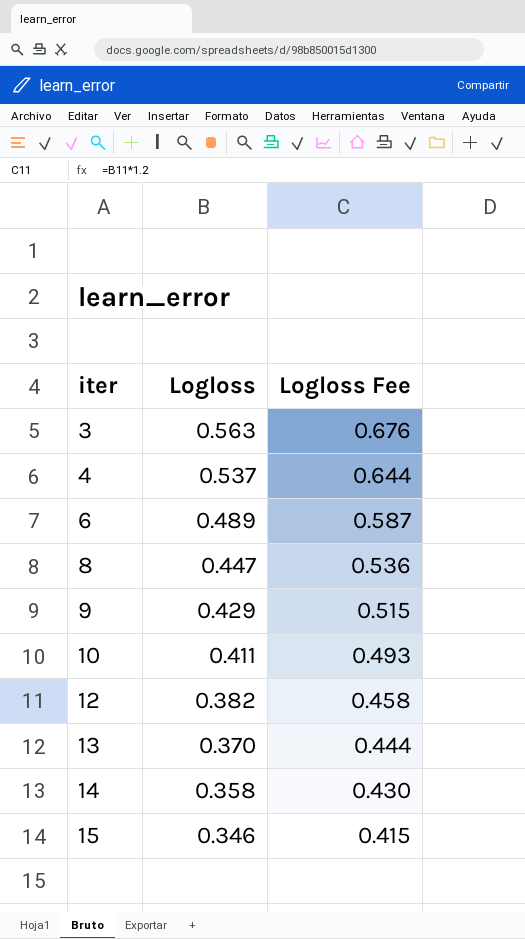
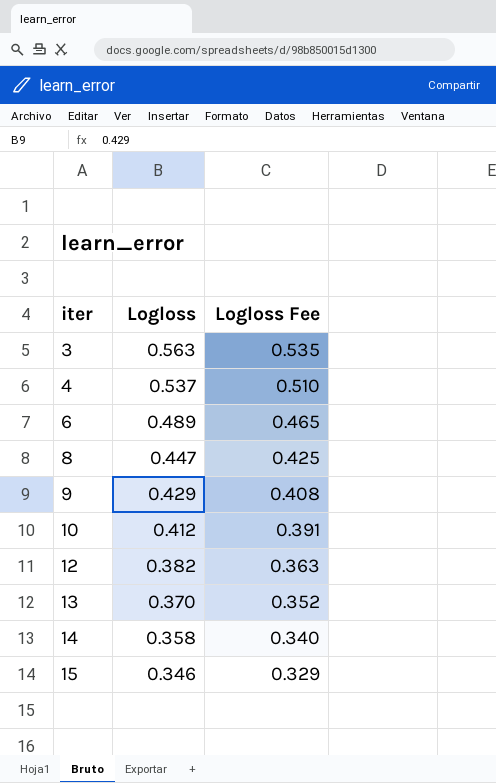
column Logloss Fee | formula: [Logloss] * 1.2 -> [Logloss] * 0.95
10 | Logloss: 0.411 -> 0.412

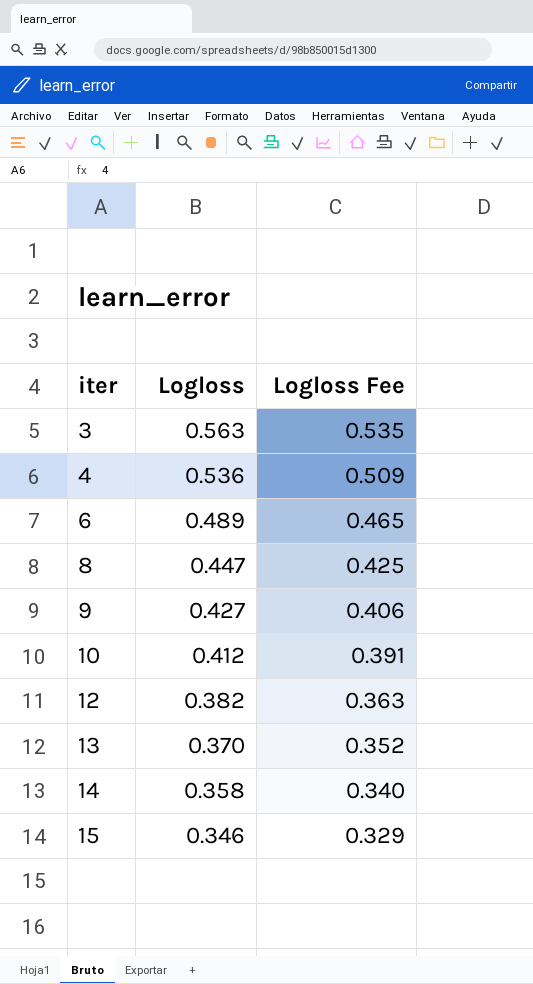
4 | Logloss: 0.537 -> 0.536
4 | Logloss Fee: 0.510 -> 0.509
9 | Logloss: 0.429 -> 0.427
9 | Logloss Fee: 0.408 -> 0.406

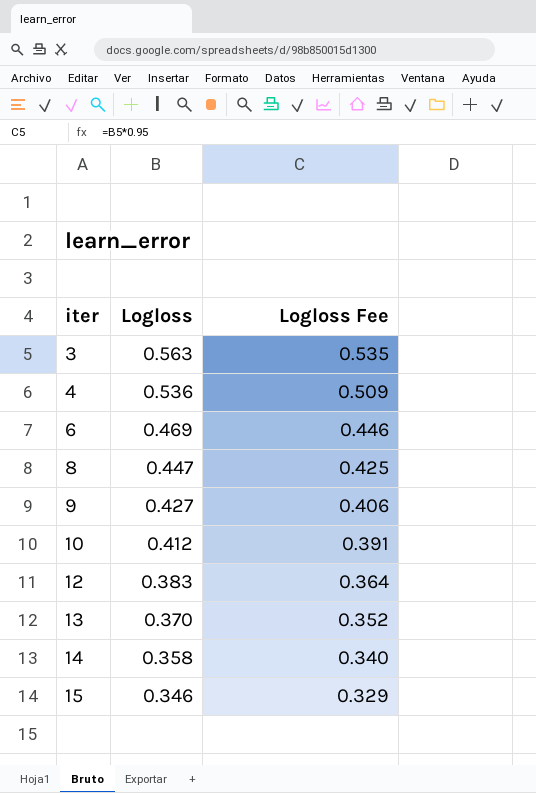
6 | Logloss: 0.489 -> 0.469
6 | Logloss Fee: 0.465 -> 0.446
12 | Logloss: 0.382 -> 0.383
12 | Logloss Fee: 0.363 -> 0.364

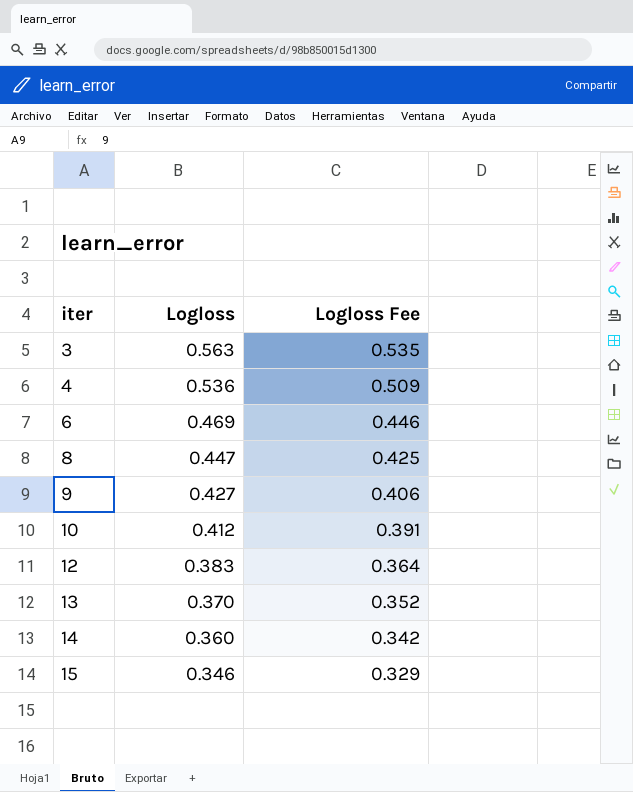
14 | Logloss: 0.358 -> 0.360
14 | Logloss Fee: 0.340 -> 0.342

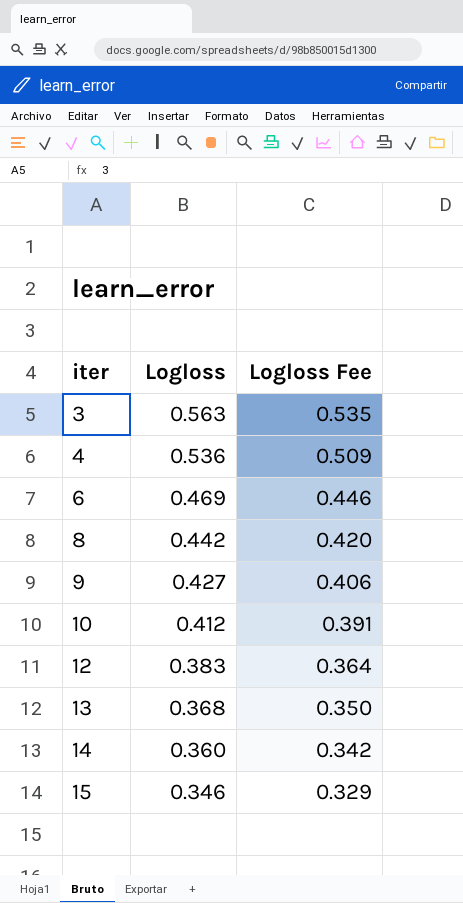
8 | Logloss: 0.447 -> 0.442
8 | Logloss Fee: 0.425 -> 0.420
13 | Logloss: 0.370 -> 0.368
13 | Logloss Fee: 0.352 -> 0.350

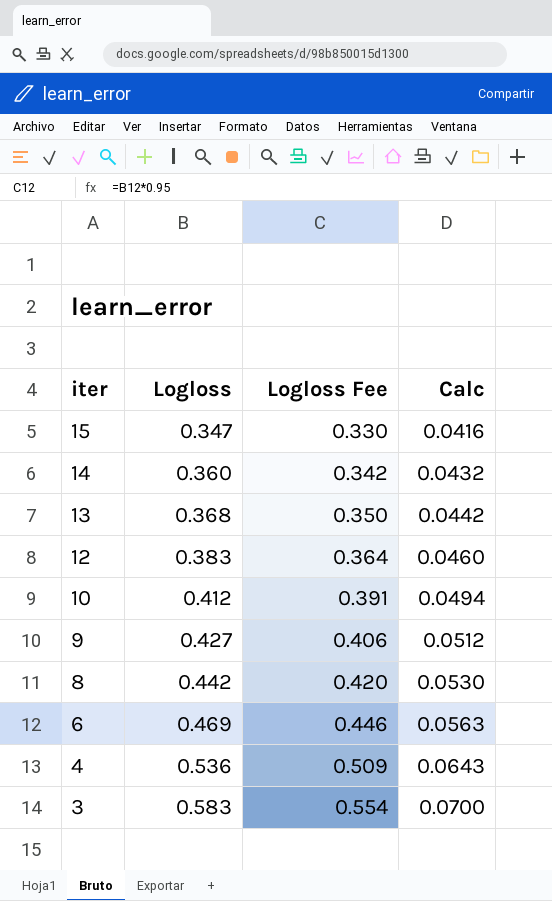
row order: iter ascending -> iter descending
column Calc | formula: none -> [Logloss] * 0.12
15 | Logloss: 0.346 -> 0.347
15 | Logloss Fee: 0.329 -> 0.330
3 | Logloss: 0.563 -> 0.583
3 | Logloss Fee: 0.535 -> 0.554

